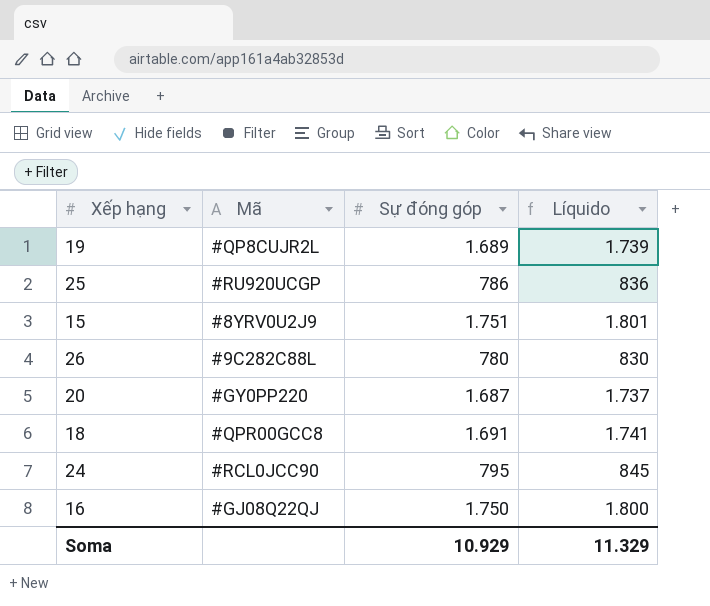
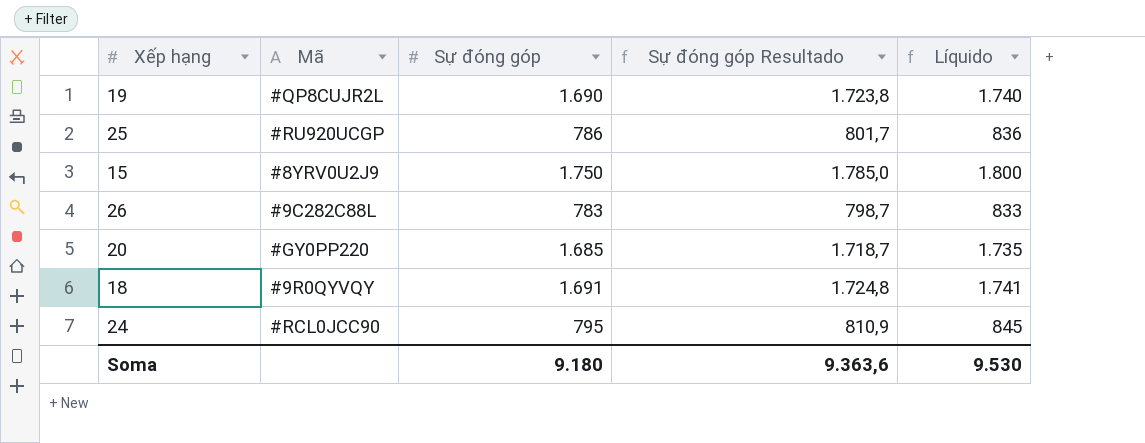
column Sự đóng góp Resultado | formula: none -> [Sự đóng góp] * 1,02
row 16: #GJ08Q22QJ | 1.750 | 1.800 -> none
19 | Sự đóng góp: 1.689 -> 1.690
19 | Líquido: 1.739 -> 1.740
15 | Sự đóng góp: 1.751 -> 1.750
15 | Líquido: 1.801 -> 1.800
26 | Sự đóng góp: 780 -> 783
26 | Líquido: 830 -> 833
20 | Sự đóng góp: 1.687 -> 1.685
20 | Líquido: 1.737 -> 1.735
18 | Mã: #QPR00GCC8 -> #9R0QYVQY
Soma | Sự đóng góp: 10.929 -> 9.180
Soma | Líquido: 11.329 -> 9.530

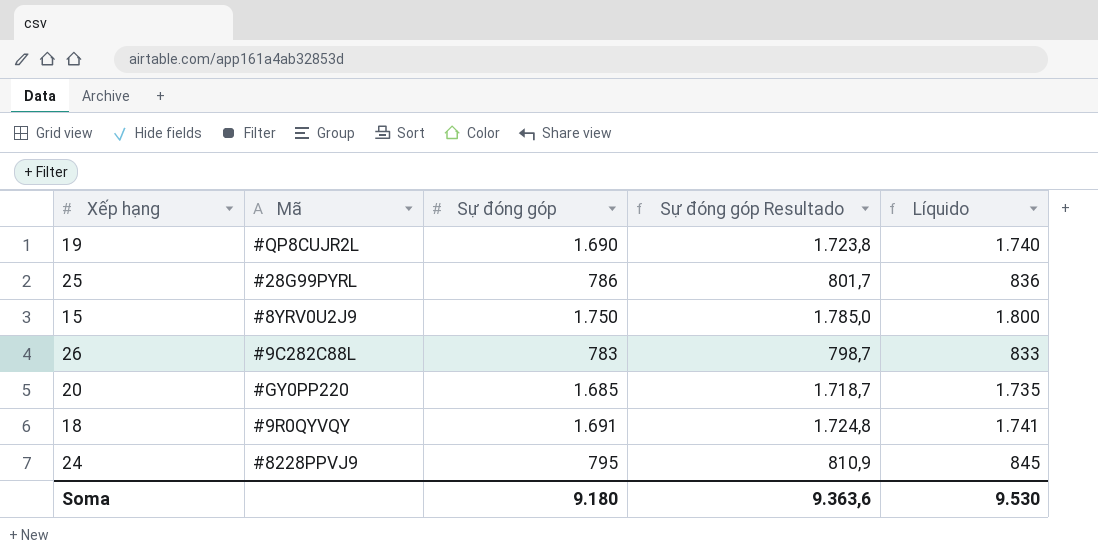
25 | Mã: #RU920UCGP -> #28G99PYRL
24 | Mã: #RCL0JCC90 -> #8228PPVJ9

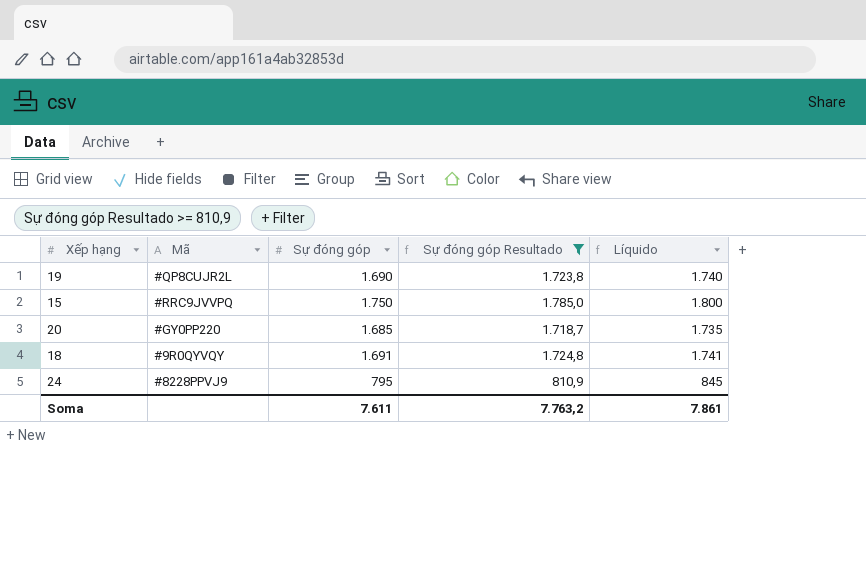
filter: none -> Sự đóng góp Resultado >= 810,9
15 | Mã: #8YRV0U2J9 -> #RRC9JVVPQ
Soma | Sự đóng góp: 9.180 -> 7.611
Soma | Sự đóng góp Resultado: 9.363,6 -> 7.763,2
Soma | Líquido: 9.530 -> 7.861

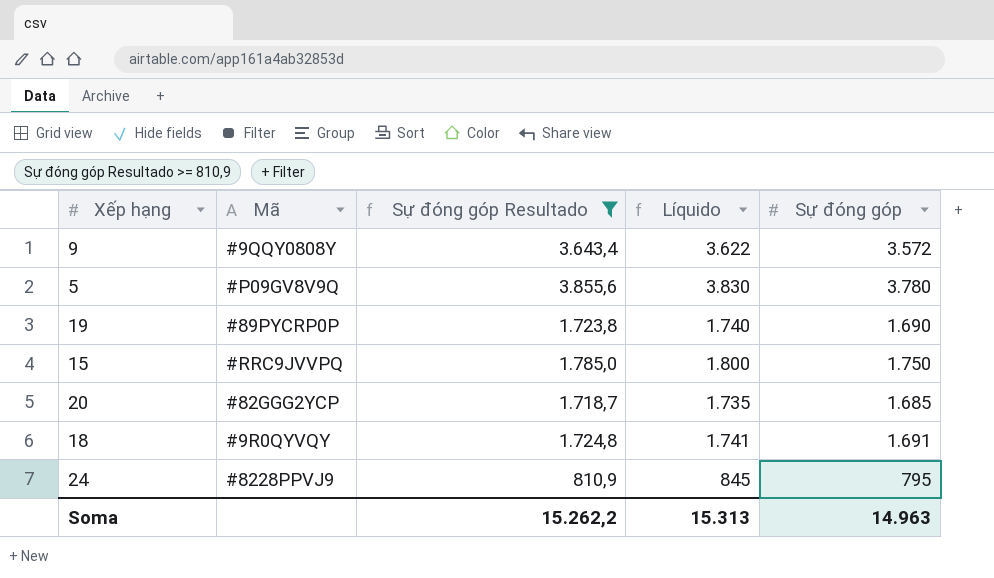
column Sự đóng góp | position: 3 -> 5
row 9: none -> #9QQY0808Y | 3.643,4 | 3.622 | 3.572
row 5: none -> #P09GV8V9Q | 3.855,6 | 3.830 | 3.780
19 | Mã: #QP8CUJR2L -> #89PYCRP0P
20 | Mã: #GY0PP220 -> #82GGG2YCP
Soma | Sự đóng góp Resultado: 7.763,2 -> 15.262,2
Soma | Líquido: 7.861 -> 15.313
Soma | Sự đóng góp: 7.611 -> 14.963

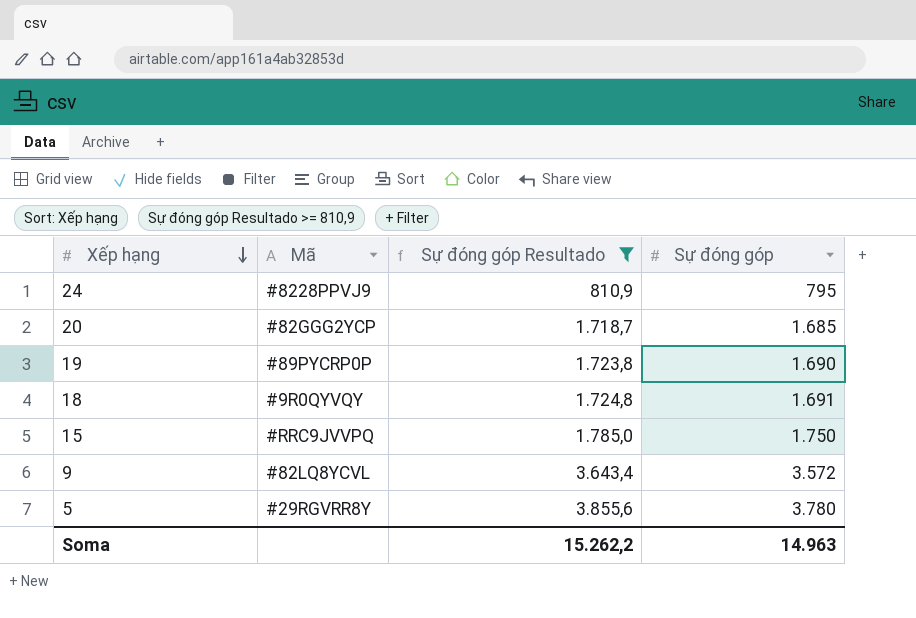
row order: none -> Xếp hạng descending
column Líquido | formula: [Sự đóng góp] + 50 -> none
9 | Mã: #9QQY0808Y -> #82LQ8YCVL
5 | Mã: #P09GV8V9Q -> #29RGVRR8Y

